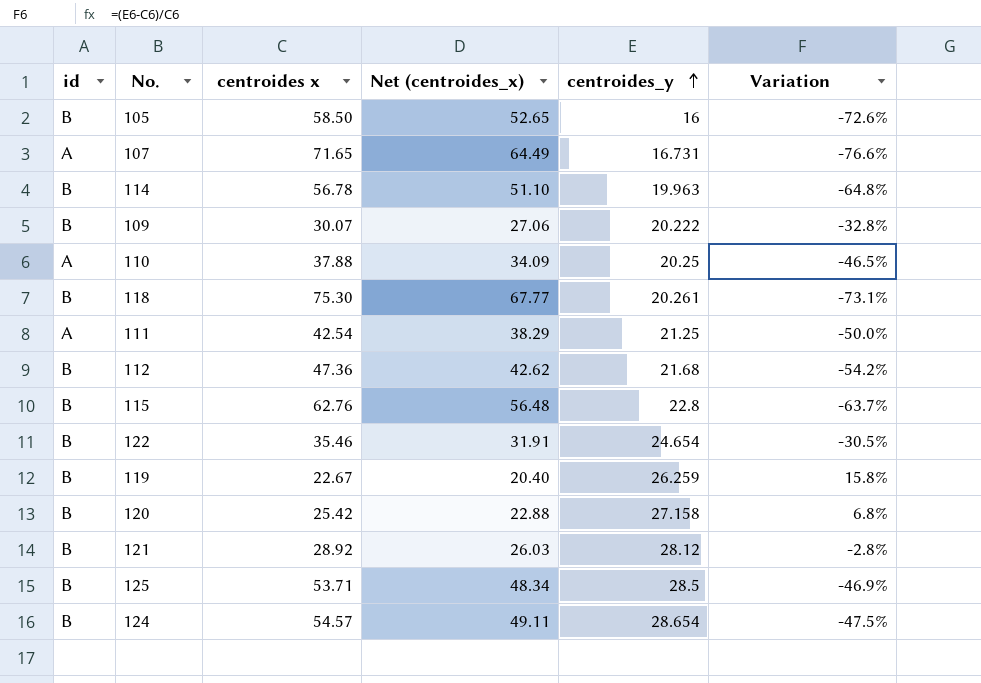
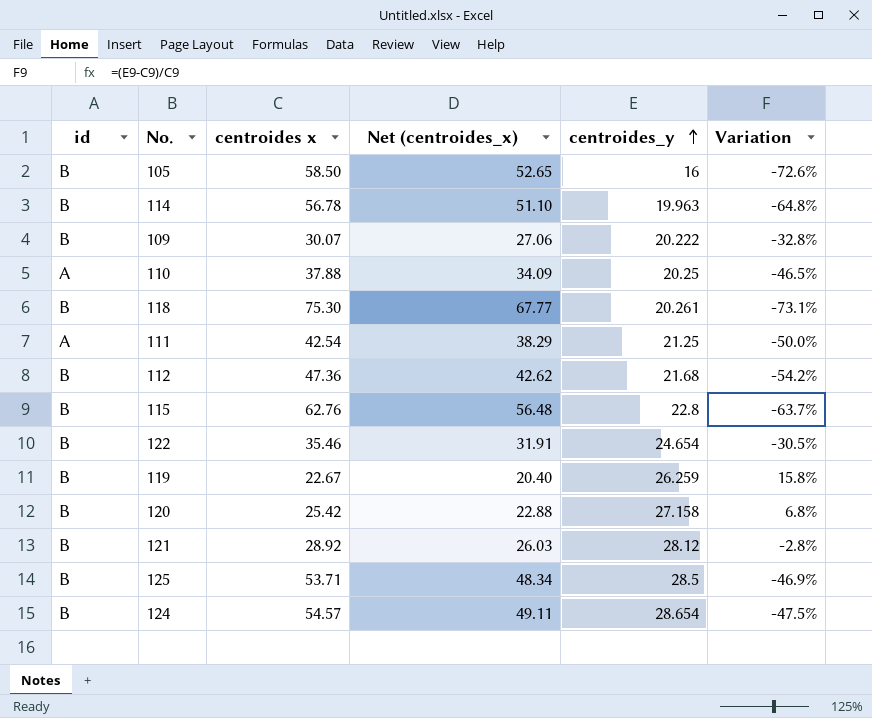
row 107: A | 71.65 | 64.49 | 16.731 | -76.6% -> none

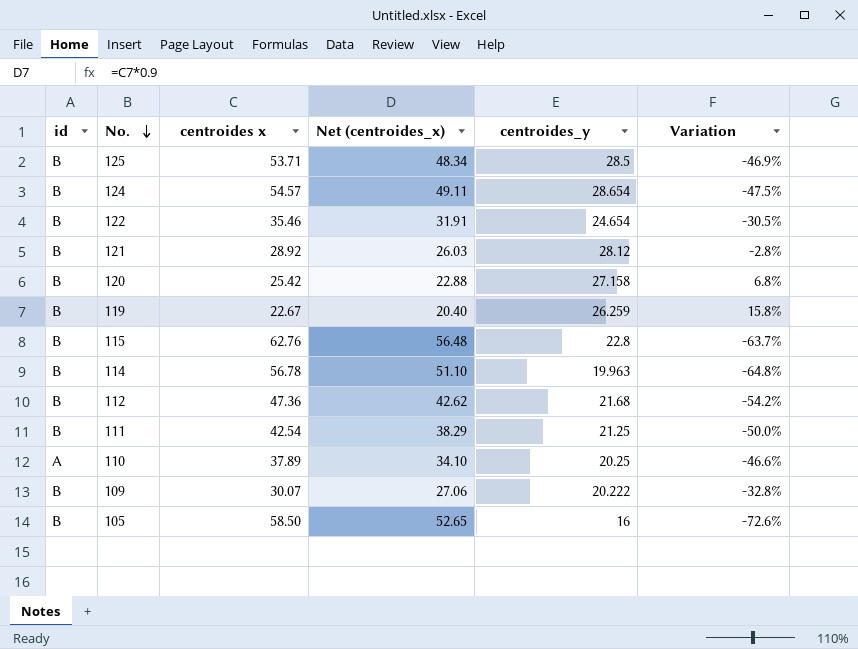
row order: centroides_y ascending -> No. descending
row 118: B | 75.30 | 67.77 | 20.261 | -73.1% -> none
111 | id: A -> B
110 | centroides x: 37.88 -> 37.89
110 | Net (centroides_x): 34.09 -> 34.10
110 | Variation: -46.5% -> -46.6%

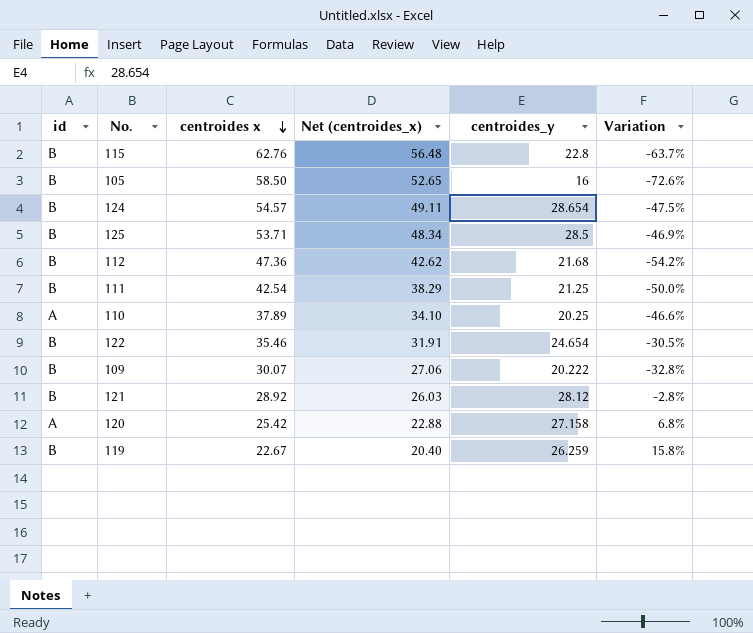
row order: No. descending -> centroides x descending
row 114: B | 56.78 | 51.10 | 19.963 | -64.8% -> none
120 | id: B -> A

